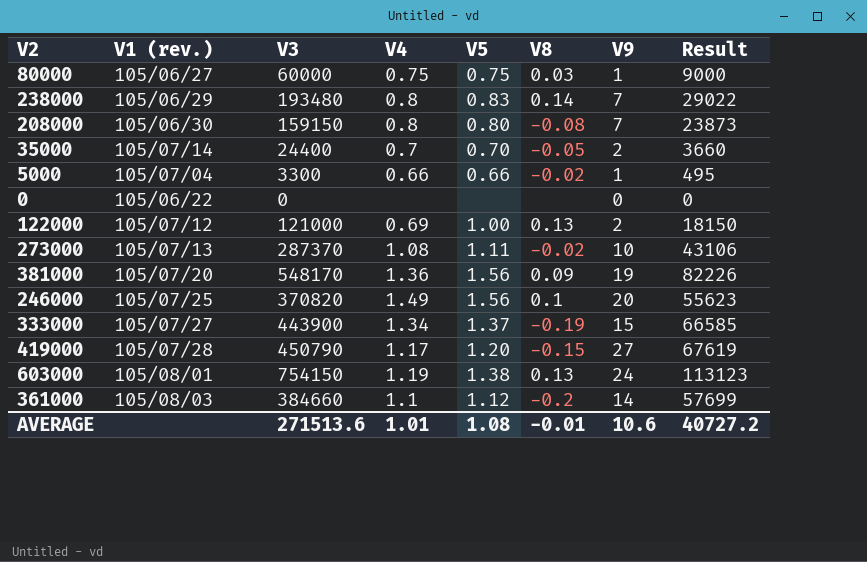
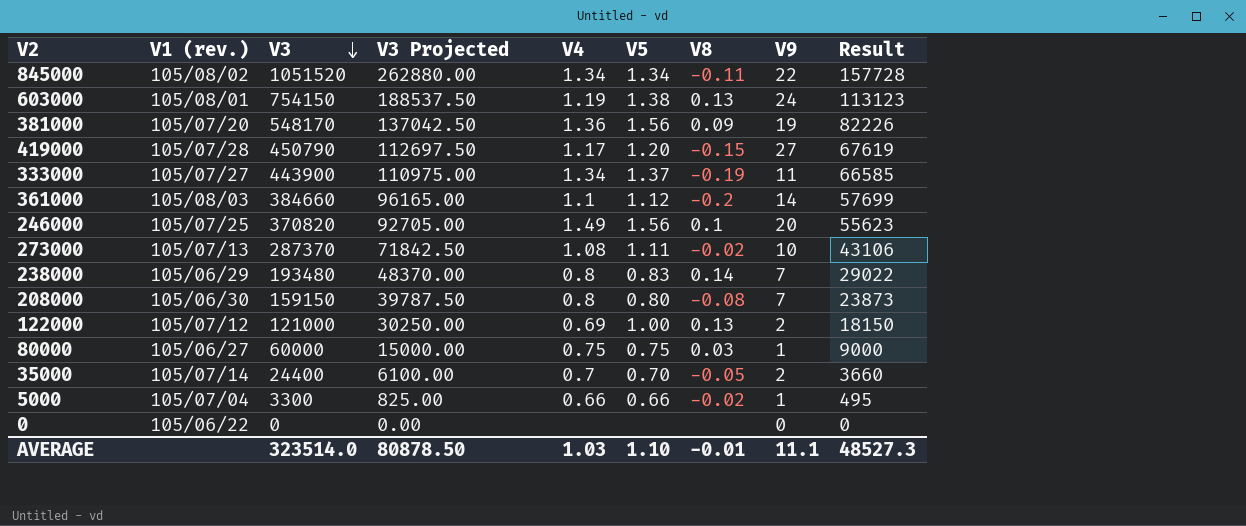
row order: none -> V3 descending
column V3 Projected | formula: none -> [V3] * 0.25
row 845000: none -> 105/08/02 | 1051520 | 262880.00 | 1.34 | 1.34 | -0.11 | 22 | 157728
333000 | V9: 15 -> 11
AVERAGE | V3: 271513.6 -> 323514.0
AVERAGE | V4: 1.01 -> 1.03
AVERAGE | V5: 1.08 -> 1.10
AVERAGE | V9: 10.6 -> 11.1
AVERAGE | Result: 40727.2 -> 48527.3

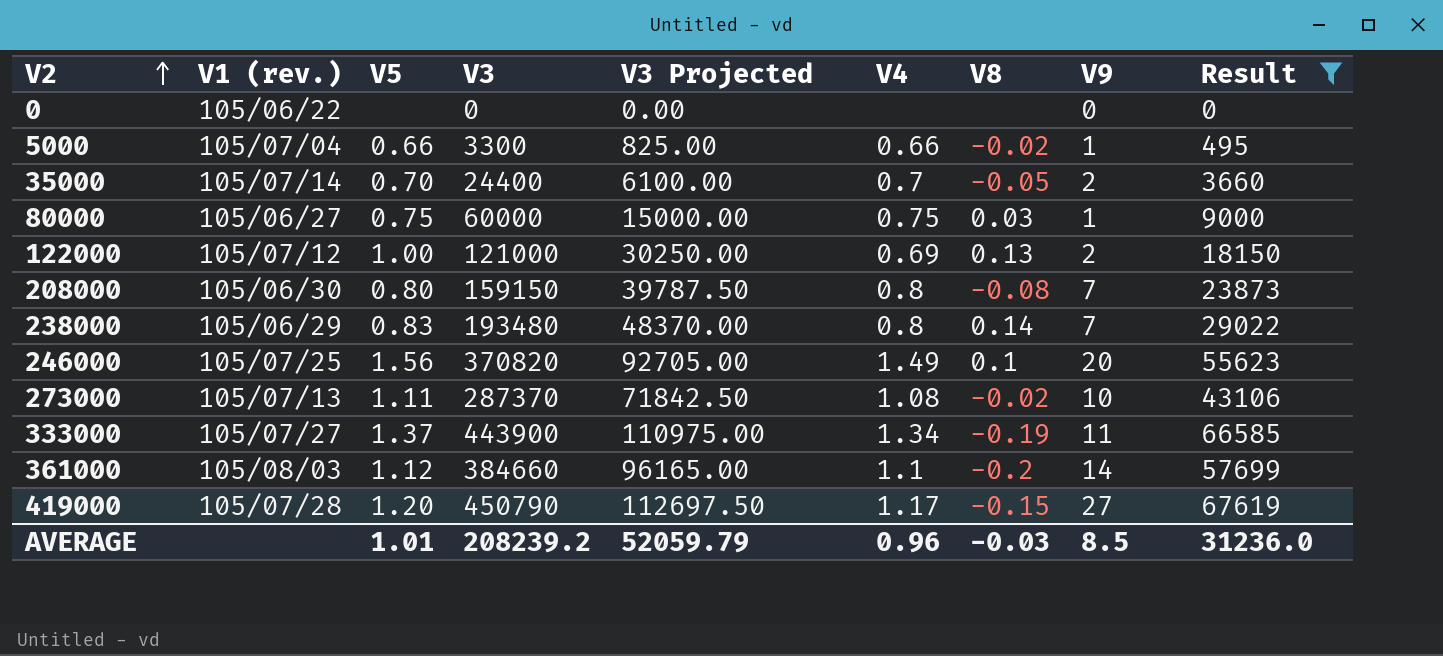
filter: none -> Result <= 67619
row order: V3 descending -> V2 ascending
column V5 | position: 6 -> 3
AVERAGE | V5: 1.10 -> 1.01
AVERAGE | V3: 323514.0 -> 208239.2
AVERAGE | V3 Projected: 80878.50 -> 52059.79
AVERAGE | V4: 1.03 -> 0.96
AVERAGE | V8: -0.01 -> -0.03
AVERAGE | V9: 11.1 -> 8.5
AVERAGE | Result: 48527.3 -> 31236.0

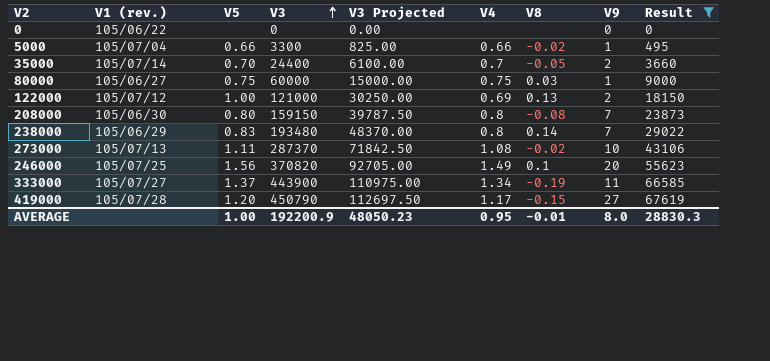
row order: V2 ascending -> V3 ascending
row 361000: 105/08/03 | 1.12 | 384660 | 96165.00 | 1.1 | -0.2 | 14 | 57699 -> none
AVERAGE | V5: 1.01 -> 1.00
AVERAGE | V3: 208239.2 -> 192200.9
AVERAGE | V3 Projected: 52059.79 -> 48050.23
AVERAGE | V4: 0.96 -> 0.95
AVERAGE | V8: -0.03 -> -0.01
AVERAGE | V9: 8.5 -> 8.0
AVERAGE | Result: 31236.0 -> 28830.3

